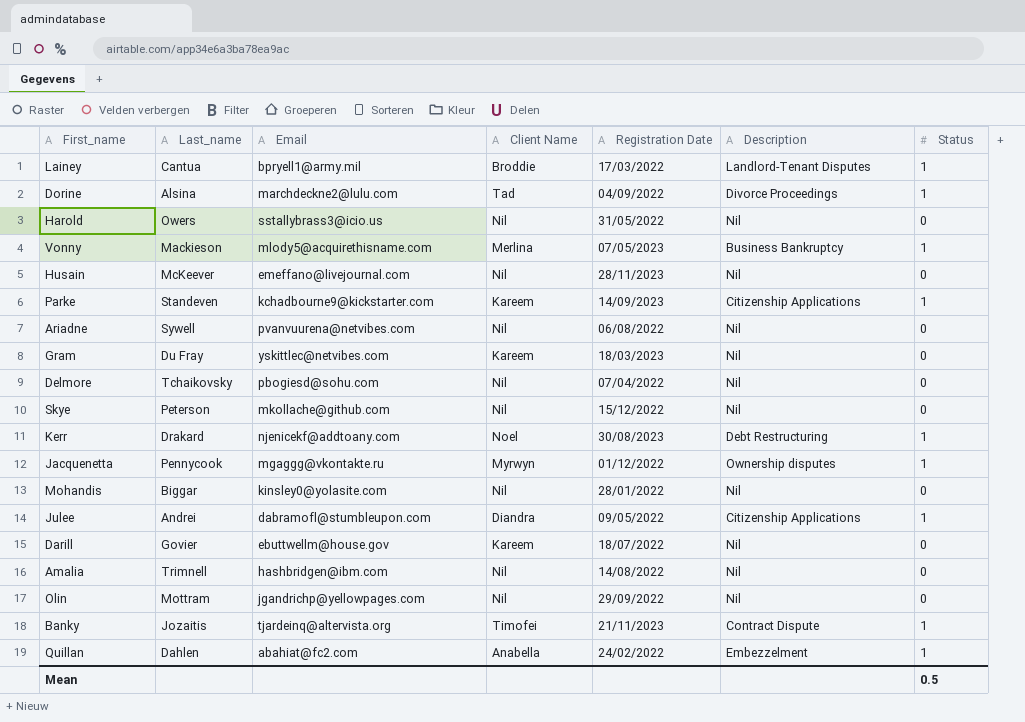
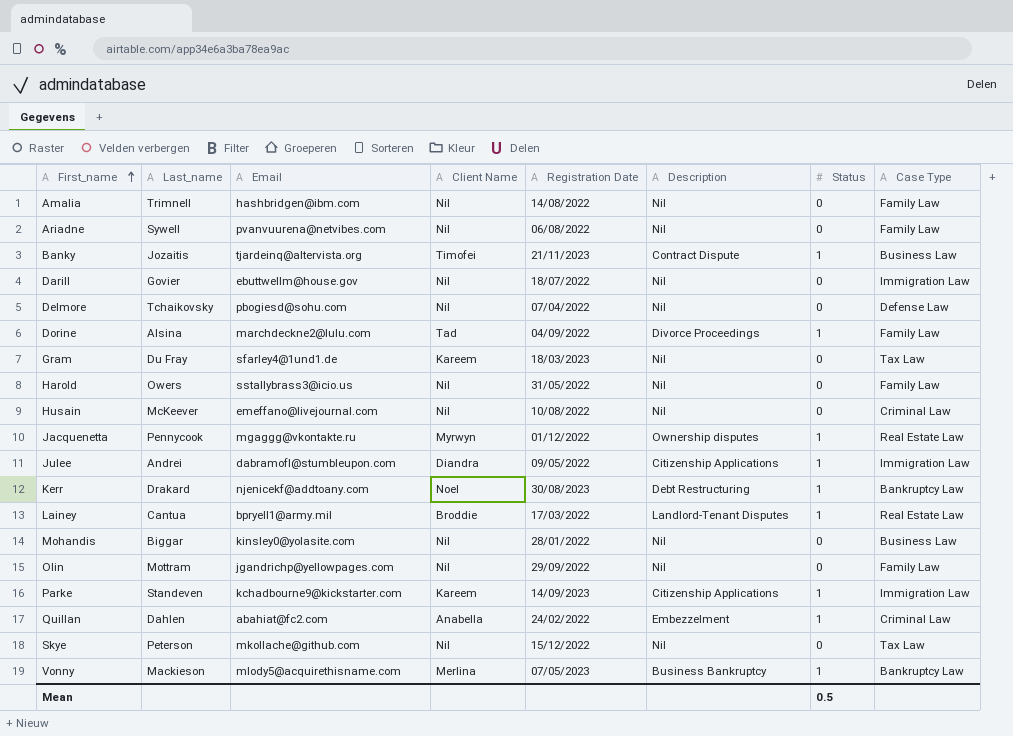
row order: none -> First_name ascending
column Case Type | position: none -> 8
Darill | Client Name: Kareem -> Nil
Gram | Email: yskittlec@netvibes.com -> sfarley4@1und1.de
Husain | Registration Date: 28/11/2023 -> 10/08/2022

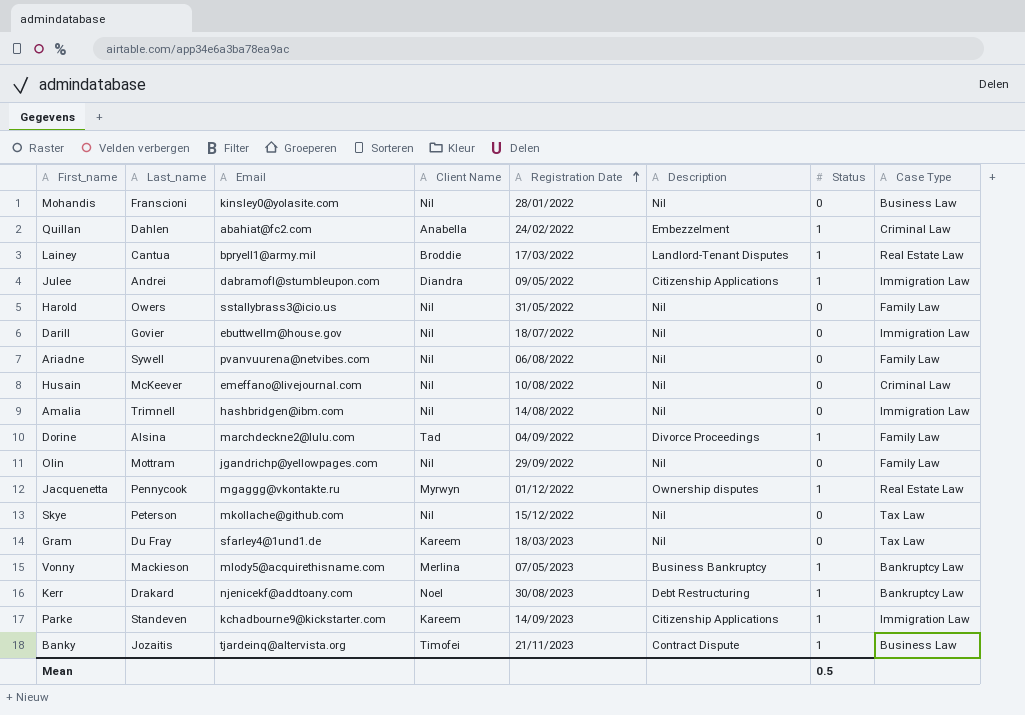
row order: First_name ascending -> Registration Date ascending
row Delmore: Tchaikovsky | pbogiesd@sohu.com | Nil | 07/04/2022 | Nil | 0 | Defense Law -> none
Mohandis | Last_name: Biggar -> Franscioni
Amalia | Case Type: Family Law -> Immigration Law

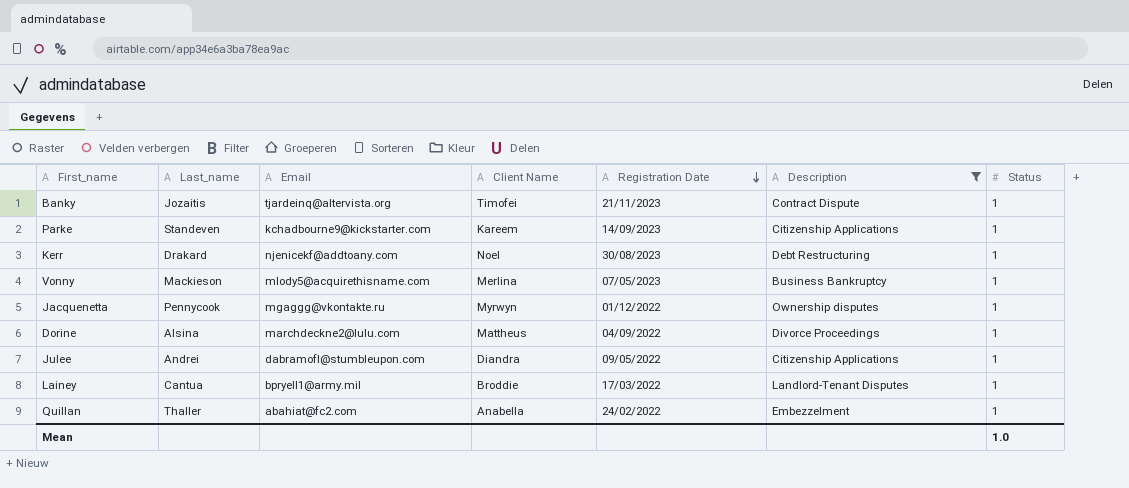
filter: none -> Description != Nil
row order: Registration Date ascending -> Registration Date descending
column Case Type | position: 8 -> none
Dorine | Client Name: Tad -> Mattheus
Quillan | Last_name: Dahlen -> Thaller
Mean | Status: 0.5 -> 1.0

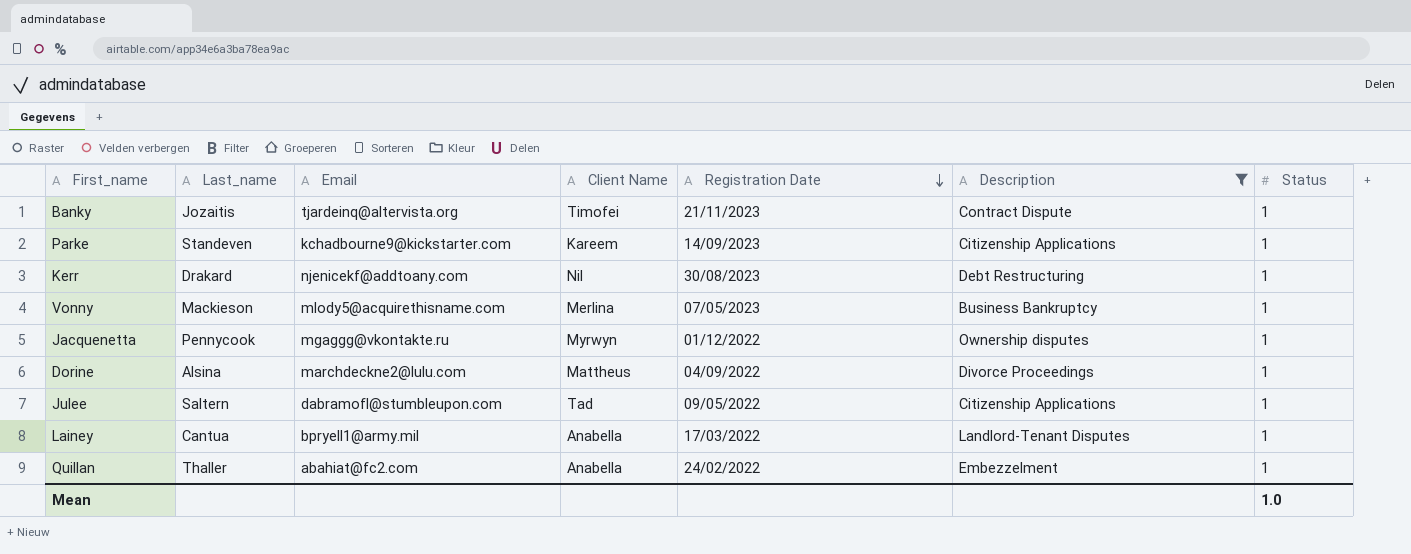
Kerr | Client Name: Noel -> Nil
Julee | Last_name: Andrei -> Saltern
Julee | Client Name: Diandra -> Tad
Lainey | Client Name: Broddie -> Anabella

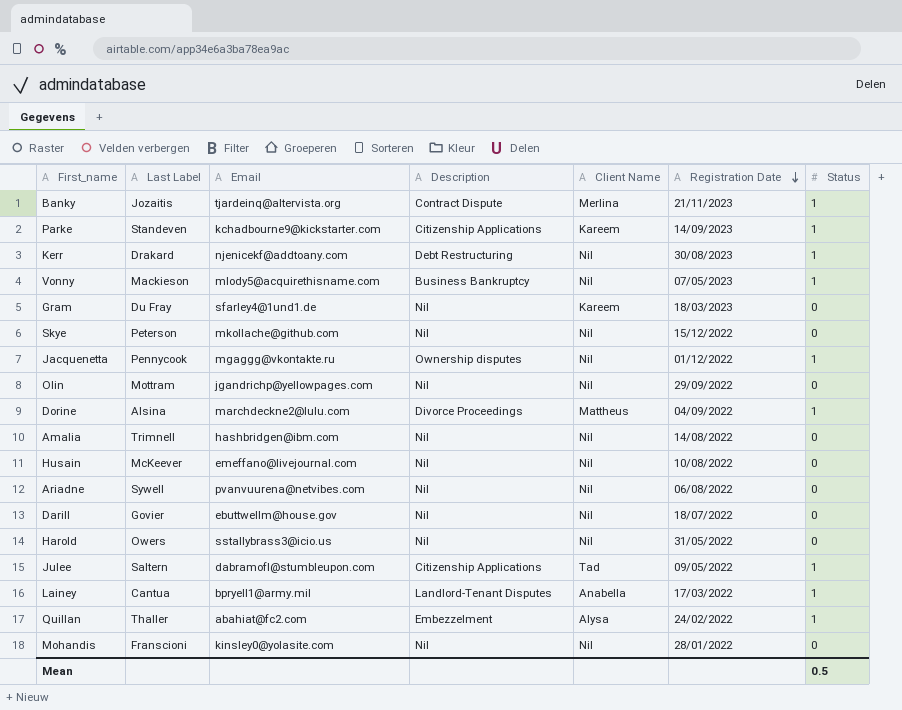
filter: Description != Nil -> none
column name: Last_name -> Last Label
column Description | position: 6 -> 4
Banky | Client Name: Timofei -> Merlina
Vonny | Client Name: Merlina -> Nil
Jacquenetta | Client Name: Myrwyn -> Nil
Quillan | Client Name: Anabella -> Alysa
Mean | Status: 1.0 -> 0.5

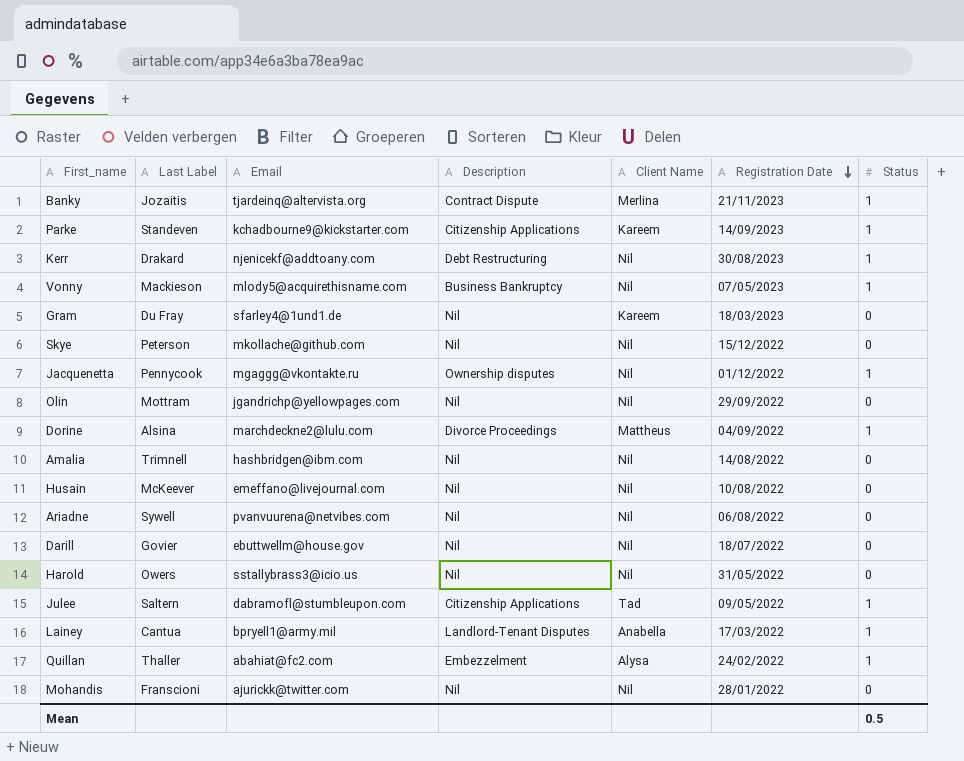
Mohandis | Email: kinsley0@yolasite.com -> ajurickk@twitter.com

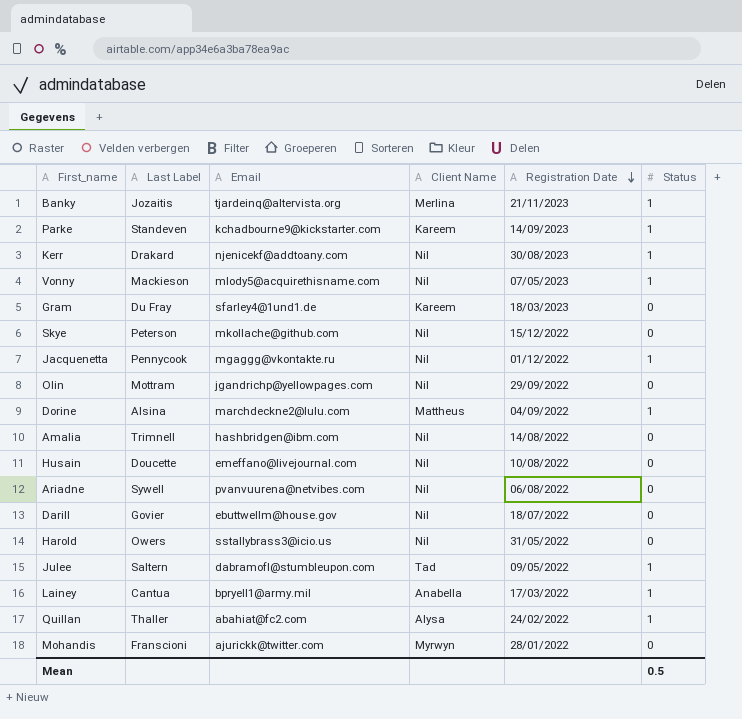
column Description | position: 4 -> none
Husain | Last Label: McKeever -> Doucette
Mohandis | Client Name: Nil -> Myrwyn

